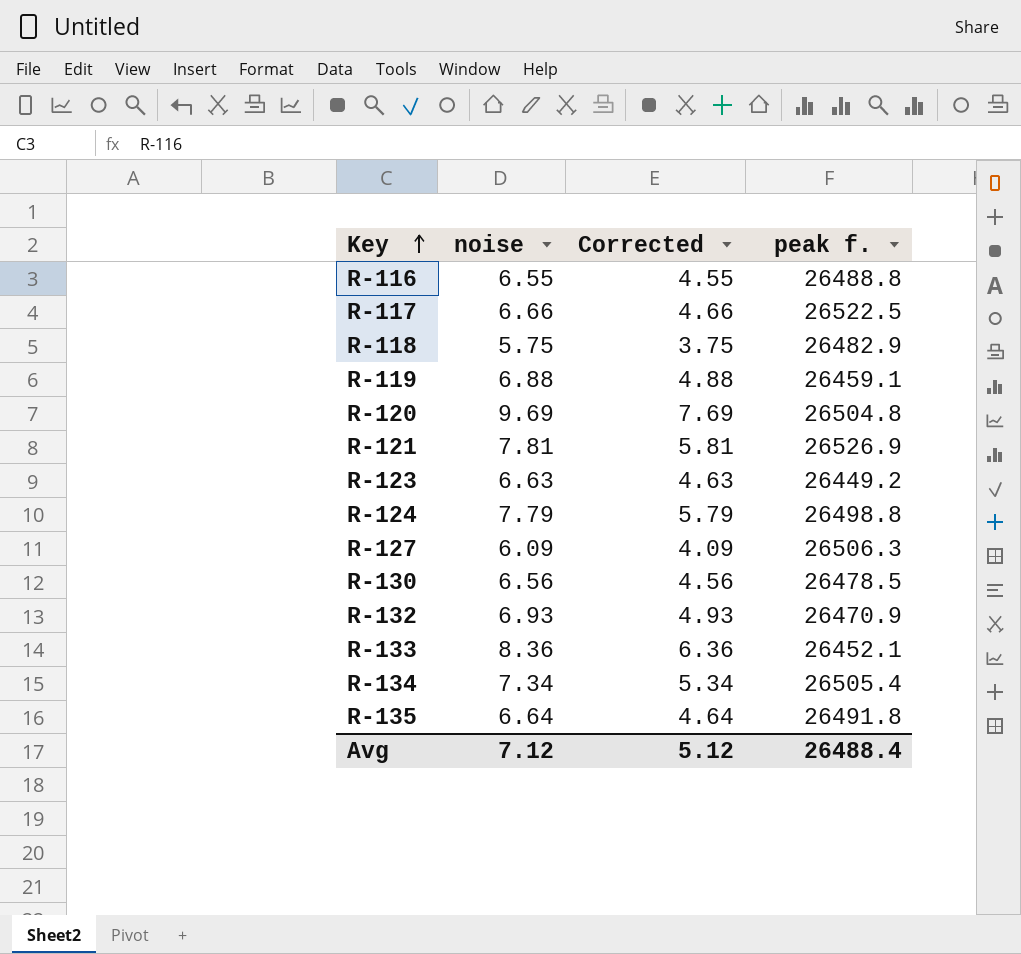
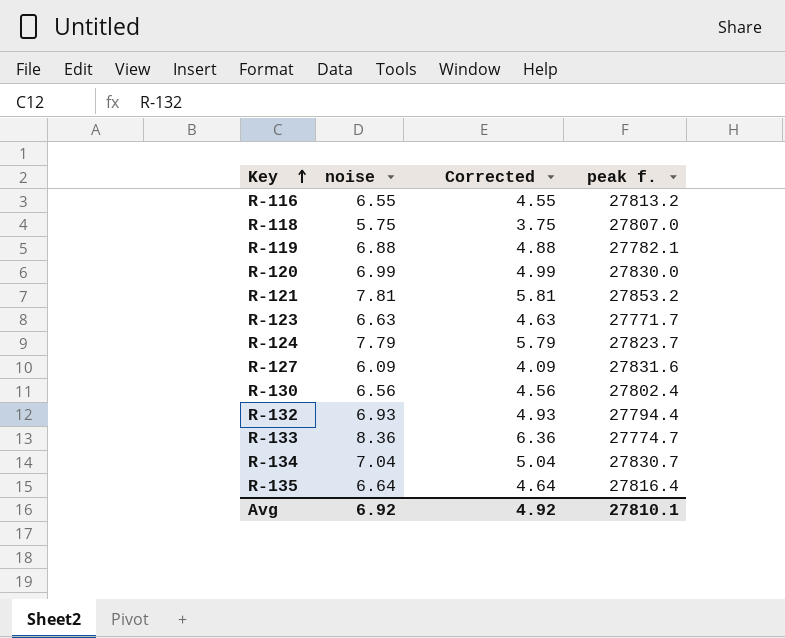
row R-117: 6.66 | 4.66 | 26522.5 -> none
R-116 | peak f.: 26488.8 -> 27813.2
R-118 | peak f.: 26482.9 -> 27807.0
R-119 | peak f.: 26459.1 -> 27782.1
R-120 | noise: 9.69 -> 6.99
R-120 | Corrected: 7.69 -> 4.99
R-120 | peak f.: 26504.8 -> 27830.0
R-121 | peak f.: 26526.9 -> 27853.2
R-123 | peak f.: 26449.2 -> 27771.7
R-124 | peak f.: 26498.8 -> 27823.7
R-127 | peak f.: 26506.3 -> 27831.6
R-130 | peak f.: 26478.5 -> 27802.4
R-132 | peak f.: 26470.9 -> 27794.4
R-133 | peak f.: 26452.1 -> 27774.7
R-134 | noise: 7.34 -> 7.04
R-134 | Corrected: 5.34 -> 5.04
R-134 | peak f.: 26505.4 -> 27830.7
R-135 | peak f.: 26491.8 -> 27816.4
Avg | noise: 7.12 -> 6.92
Avg | Corrected: 5.12 -> 4.92
Avg | peak f.: 26488.4 -> 27810.1

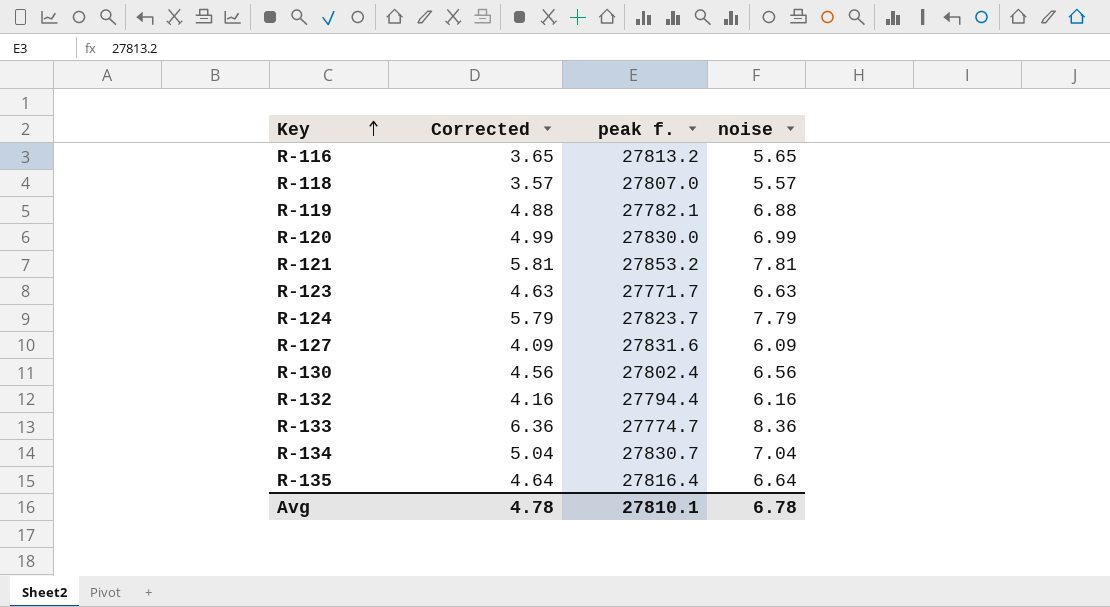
column noise | position: 2 -> 4
R-116 | Corrected: 4.55 -> 3.65
R-116 | noise: 6.55 -> 5.65
R-118 | Corrected: 3.75 -> 3.57
R-118 | noise: 5.75 -> 5.57
R-132 | Corrected: 4.93 -> 4.16
R-132 | noise: 6.93 -> 6.16
Avg | Corrected: 4.92 -> 4.78
Avg | noise: 6.92 -> 6.78

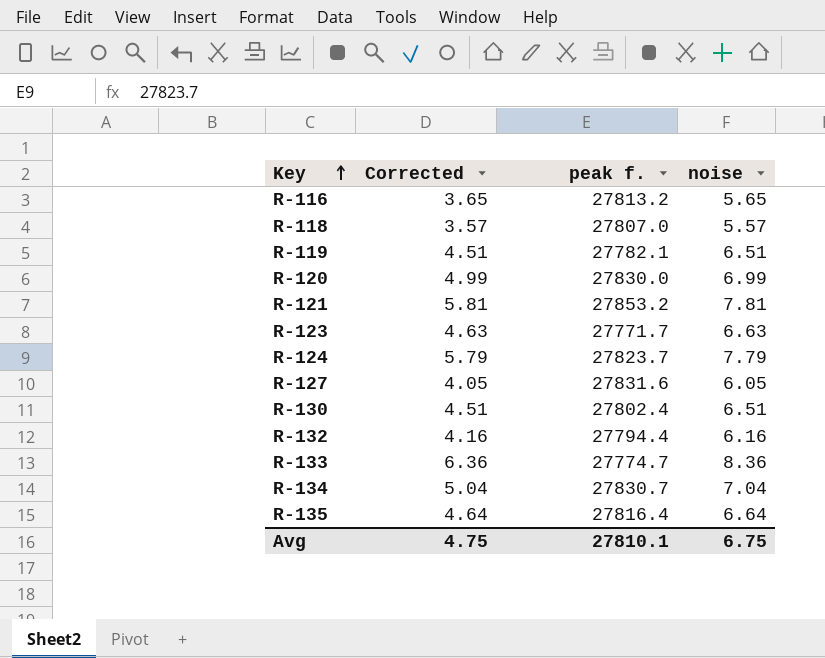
R-119 | Corrected: 4.88 -> 4.51
R-119 | noise: 6.88 -> 6.51
R-127 | Corrected: 4.09 -> 4.05
R-127 | noise: 6.09 -> 6.05
R-130 | Corrected: 4.56 -> 4.51
R-130 | noise: 6.56 -> 6.51
Avg | Corrected: 4.78 -> 4.75
Avg | noise: 6.78 -> 6.75

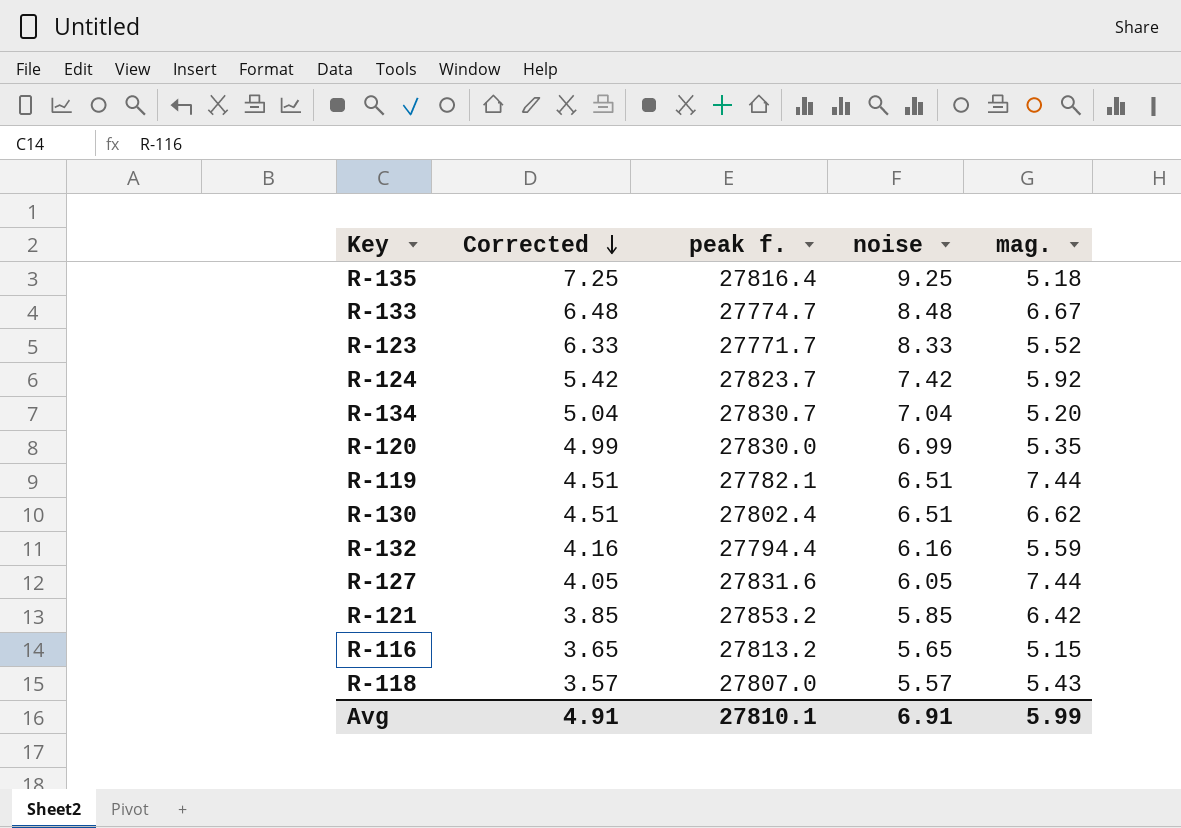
row order: Key ascending -> Corrected descending
column mag. | position: none -> 5
R-135 | Corrected: 4.64 -> 7.25
R-135 | noise: 6.64 -> 9.25
R-133 | Corrected: 6.36 -> 6.48
R-133 | noise: 8.36 -> 8.48
R-123 | Corrected: 4.63 -> 6.33
R-123 | noise: 6.63 -> 8.33
R-124 | Corrected: 5.79 -> 5.42
R-124 | noise: 7.79 -> 7.42
R-121 | Corrected: 5.81 -> 3.85
R-121 | noise: 7.81 -> 5.85
Avg | Corrected: 4.75 -> 4.91
Avg | noise: 6.75 -> 6.91

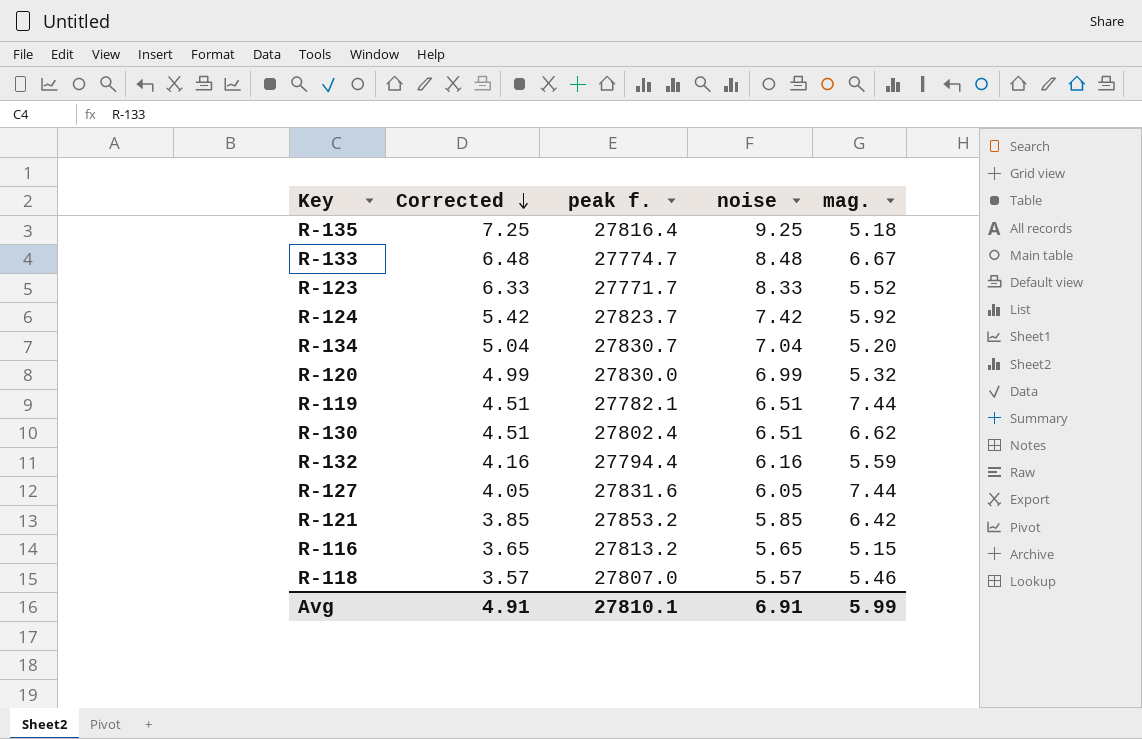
R-120 | mag.: 5.35 -> 5.32
R-118 | mag.: 5.43 -> 5.46

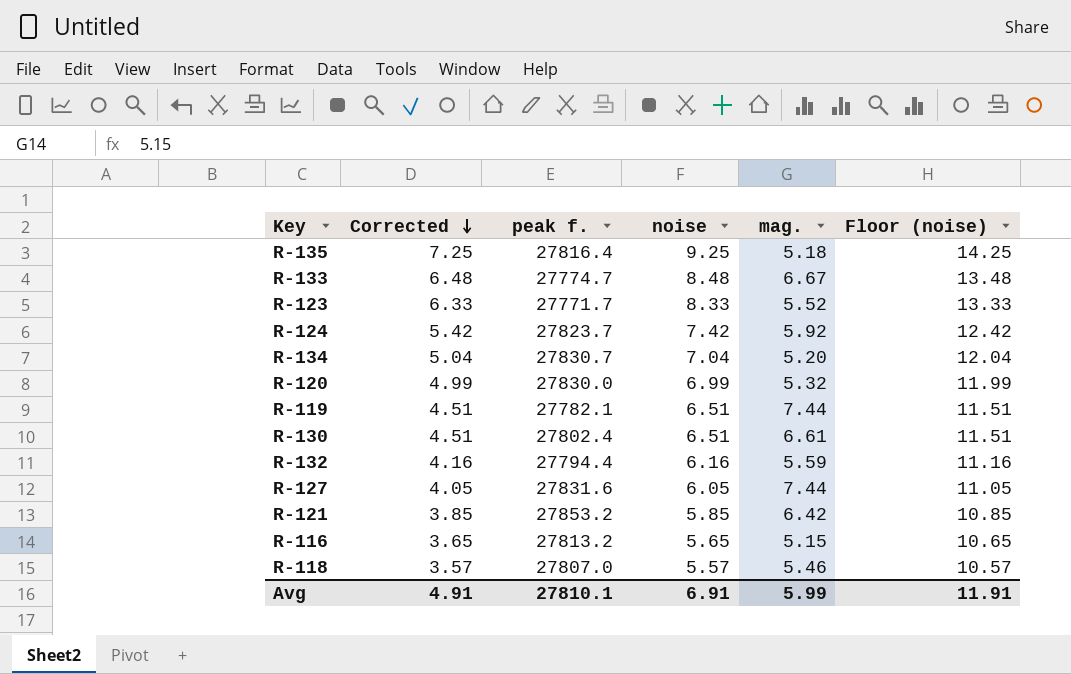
column Floor (noise) | formula: none -> [noise] + 5
R-130 | mag.: 6.62 -> 6.61

